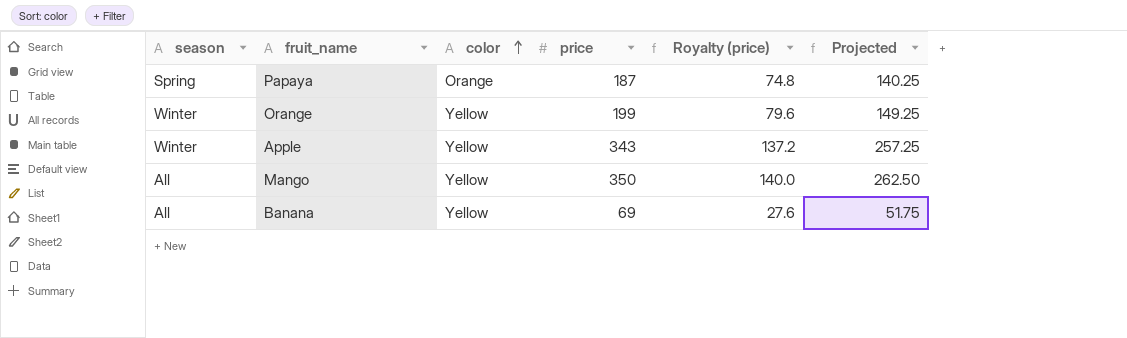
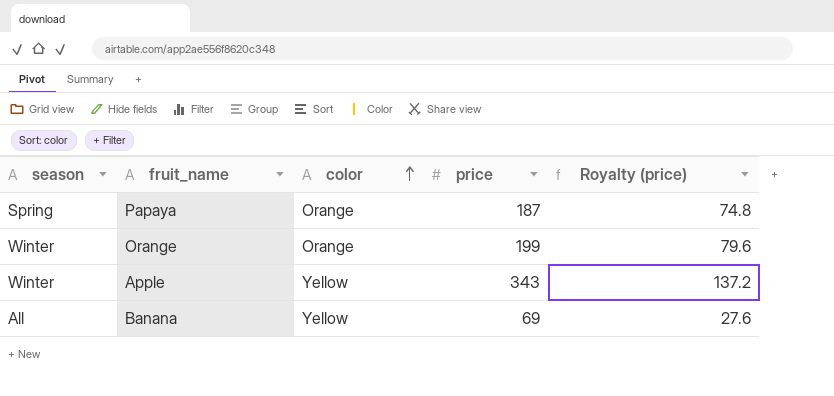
column Projected | formula: [price] * 0.75 -> none
row Mango: All | Yellow | 350 | 140.0 | 262.50 -> none
Orange | color: Yellow -> Orange

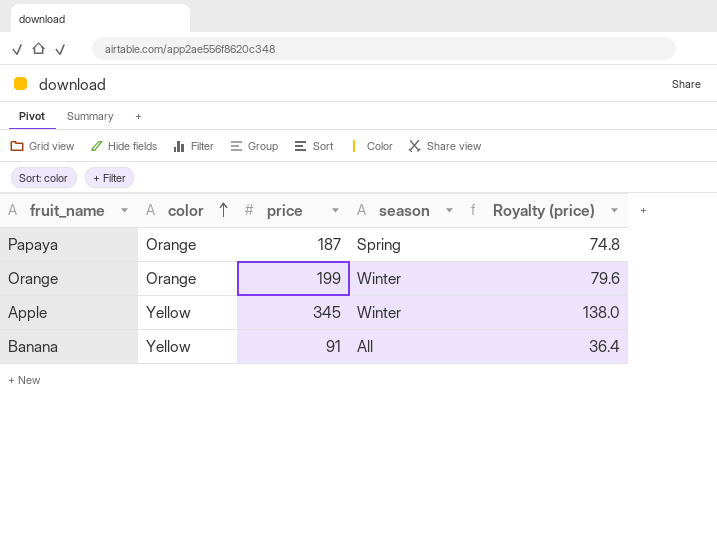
column season | position: 1 -> 4
Apple | price: 343 -> 345
Apple | Royalty (price): 137.2 -> 138.0
Banana | price: 69 -> 91
Banana | Royalty (price): 27.6 -> 36.4

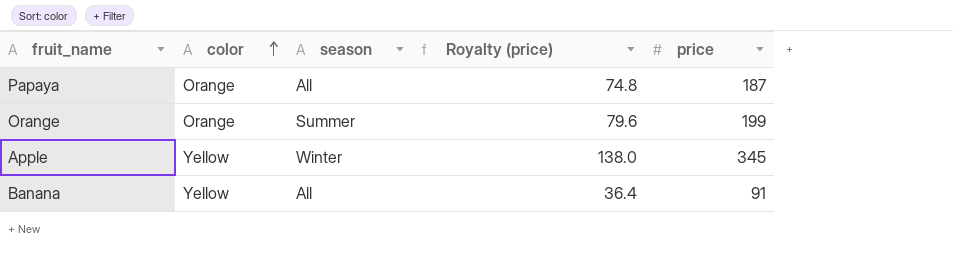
column price | position: 3 -> 5
Papaya | season: Spring -> All
Orange | season: Winter -> Summer

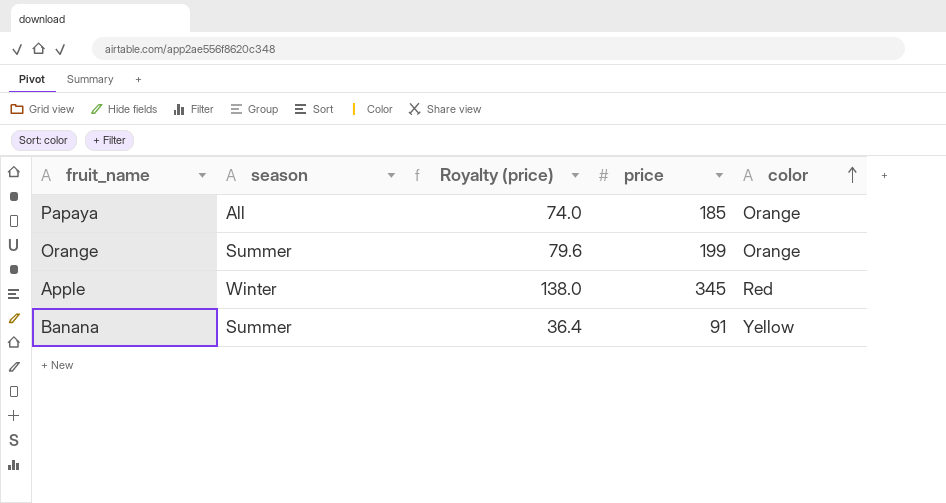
column color | position: 2 -> 5
Papaya | Royalty (price): 74.8 -> 74.0
Papaya | price: 187 -> 185
Apple | color: Yellow -> Red
Banana | season: All -> Summer

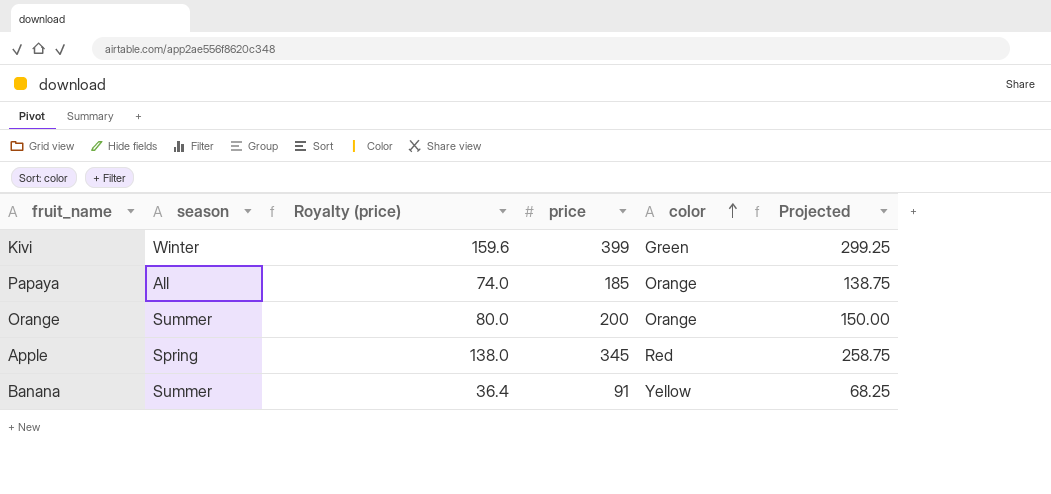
column Projected | formula: none -> [price] * 0.75
row Kivi: none -> Winter | 159.6 | 399 | Green | 299.25
Orange | Royalty (price): 79.6 -> 80.0
Orange | price: 199 -> 200
Apple | season: Winter -> Spring

